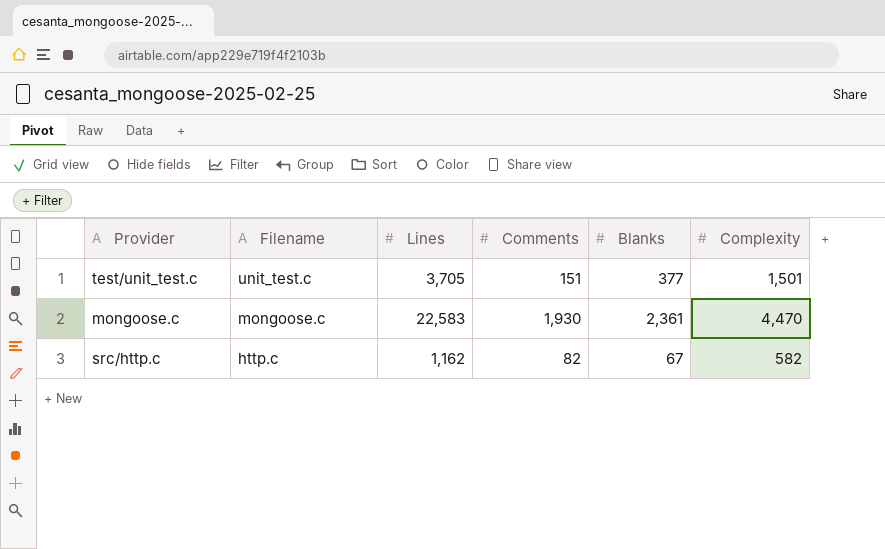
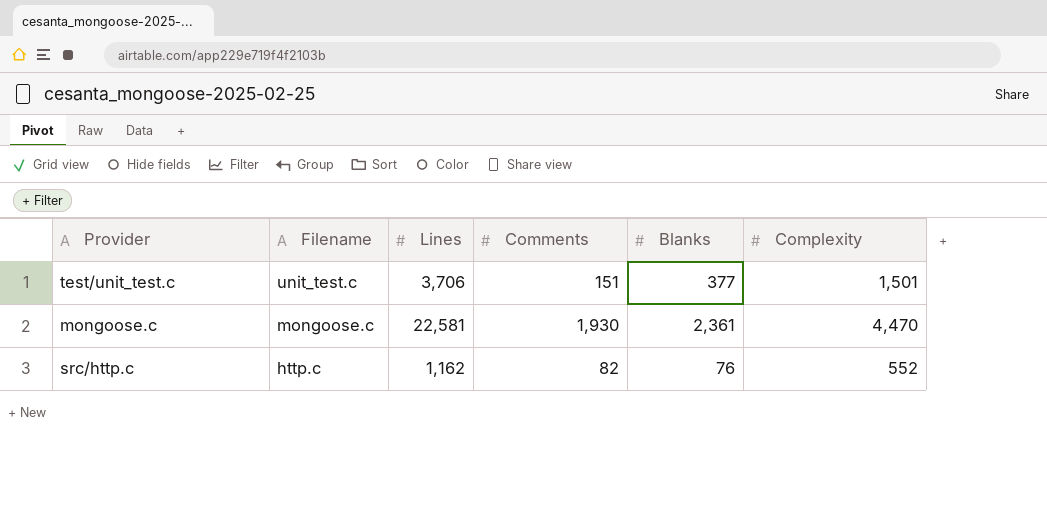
test/unit_test.c | Lines: 3,705 -> 3,706
mongoose.c | Lines: 22,583 -> 22,581
src/http.c | Blanks: 67 -> 76
src/http.c | Complexity: 582 -> 552

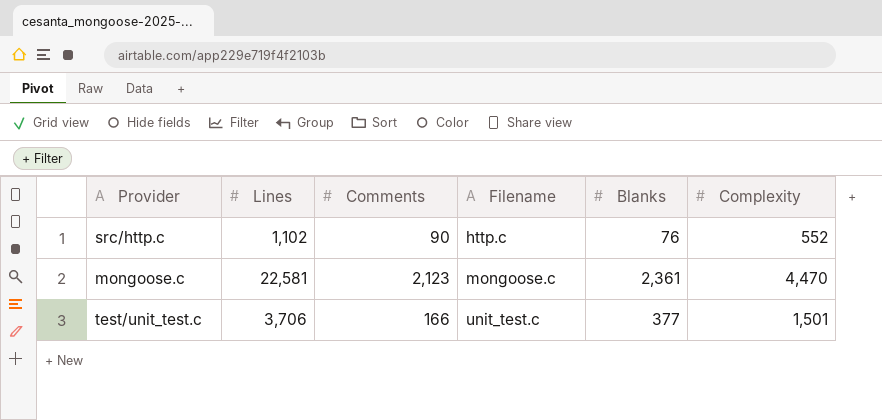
row order: Filename descending -> Filename ascending
column Filename | position: 2 -> 4
src/http.c | Lines: 1,162 -> 1,102
src/http.c | Comments: 82 -> 90
mongoose.c | Comments: 1,930 -> 2,123
test/unit_test.c | Comments: 151 -> 166

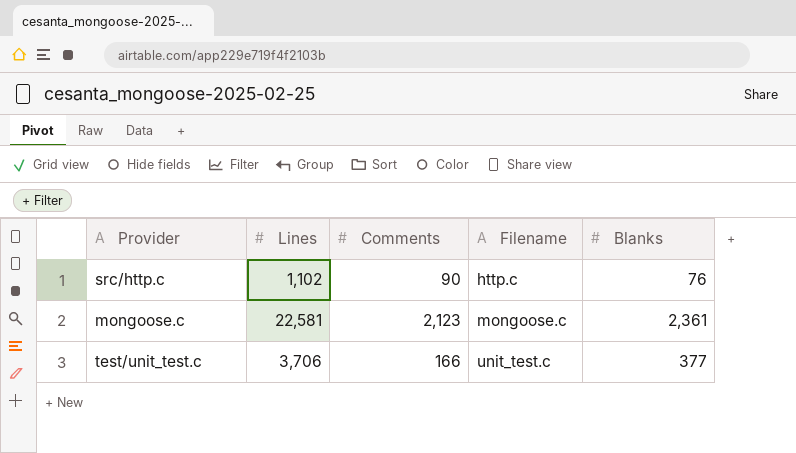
column Complexity | position: 6 -> none

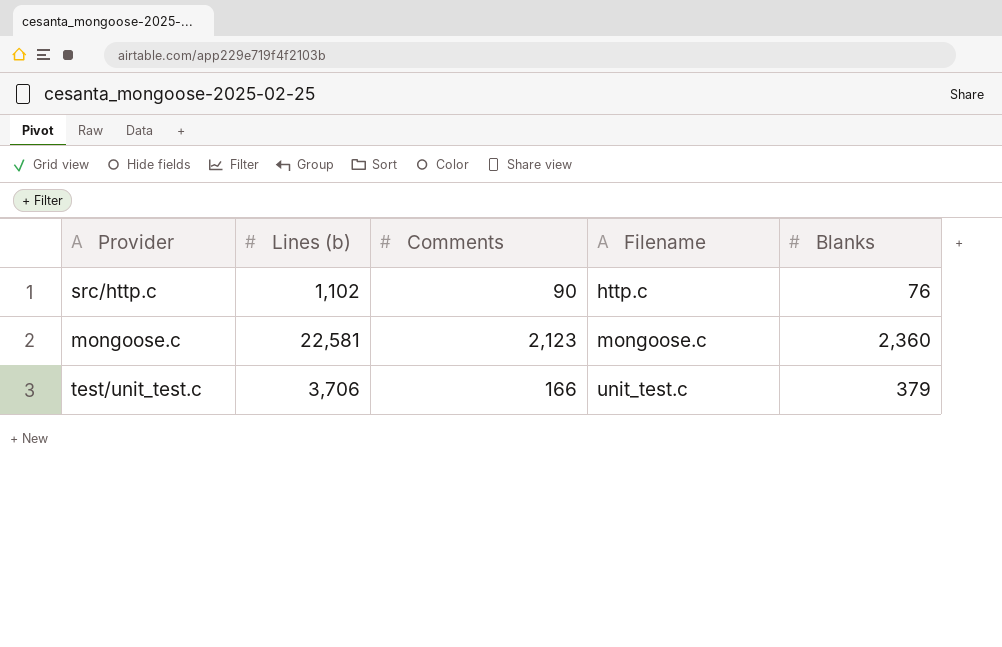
column name: Lines -> Lines (b)
mongoose.c | Blanks: 2,361 -> 2,360
test/unit_test.c | Blanks: 377 -> 379

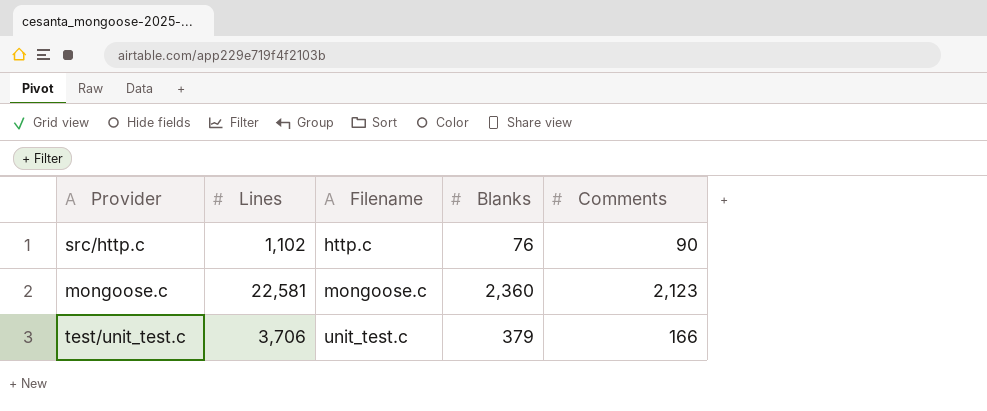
column name: Lines (b) -> Lines
column Comments | position: 3 -> 5

